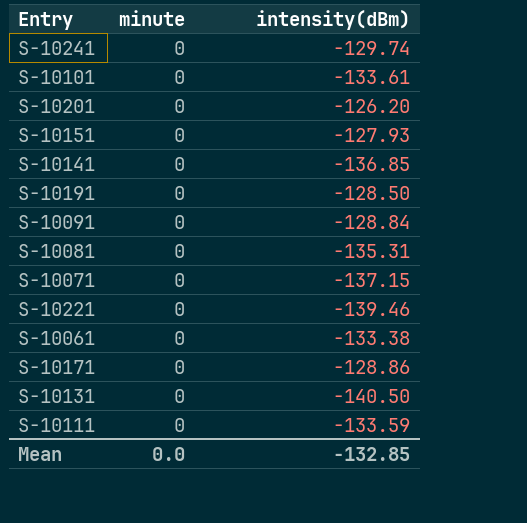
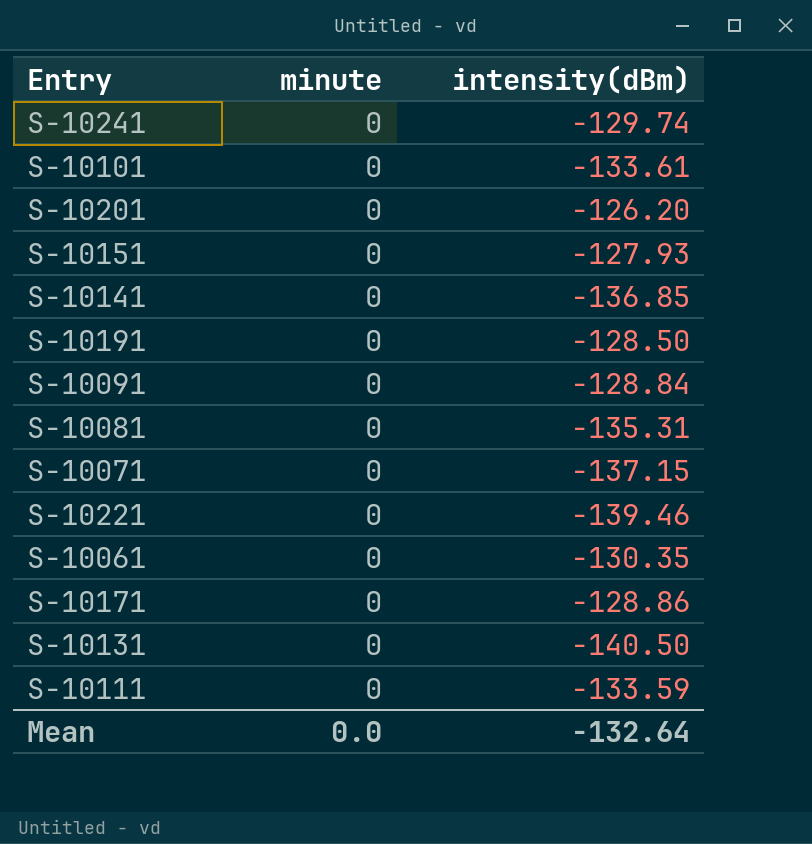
S-10061 | intensity(dBm): -133.38 -> -130.35
Mean | intensity(dBm): -132.85 -> -132.64

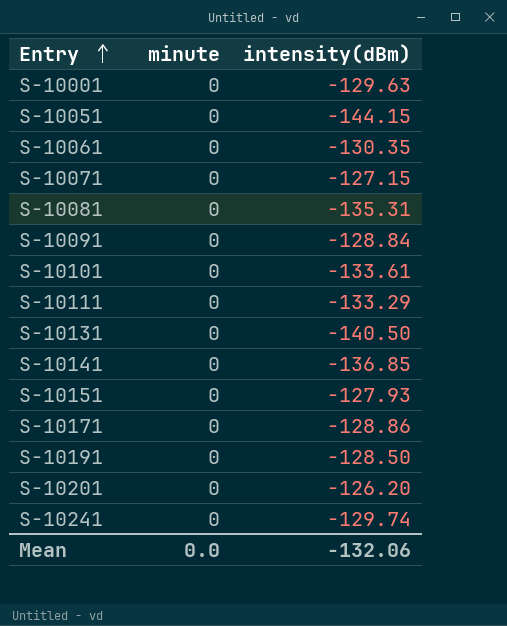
row order: none -> Entry ascending
row S-10221: 0 | -139.46 -> none
row S-10001: none -> 0 | -129.63
row S-10051: none -> 0 | -144.15
S-10071 | intensity(dBm): -137.15 -> -127.15
S-10111 | intensity(dBm): -133.59 -> -133.29
Mean | intensity(dBm): -132.64 -> -132.06

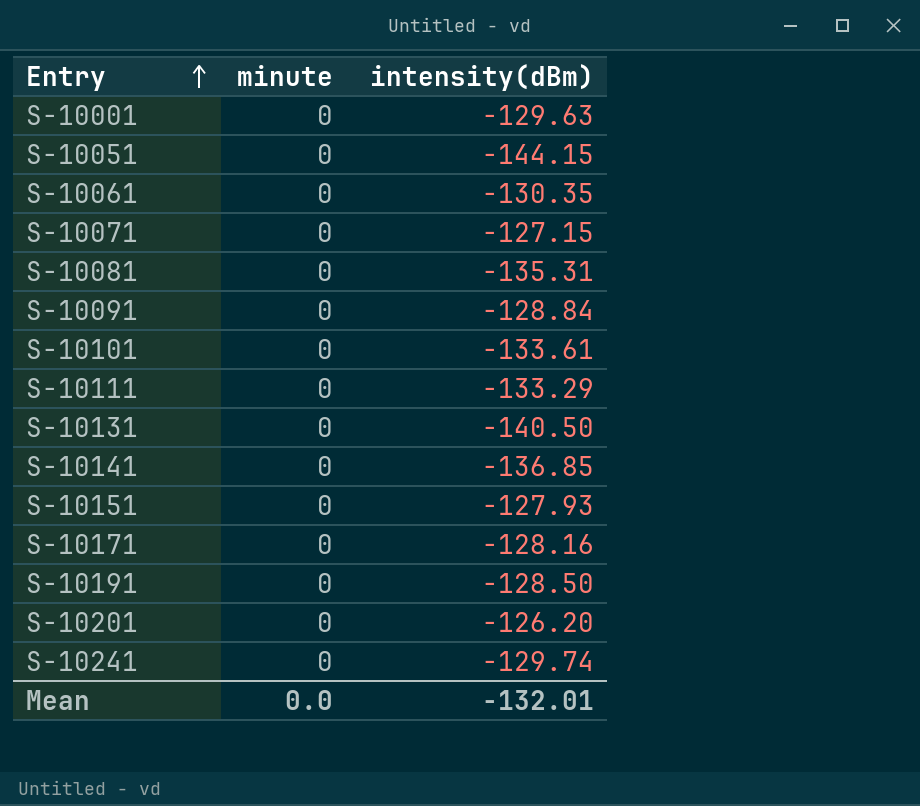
S-10171 | intensity(dBm): -128.86 -> -128.16
Mean | intensity(dBm): -132.06 -> -132.01

